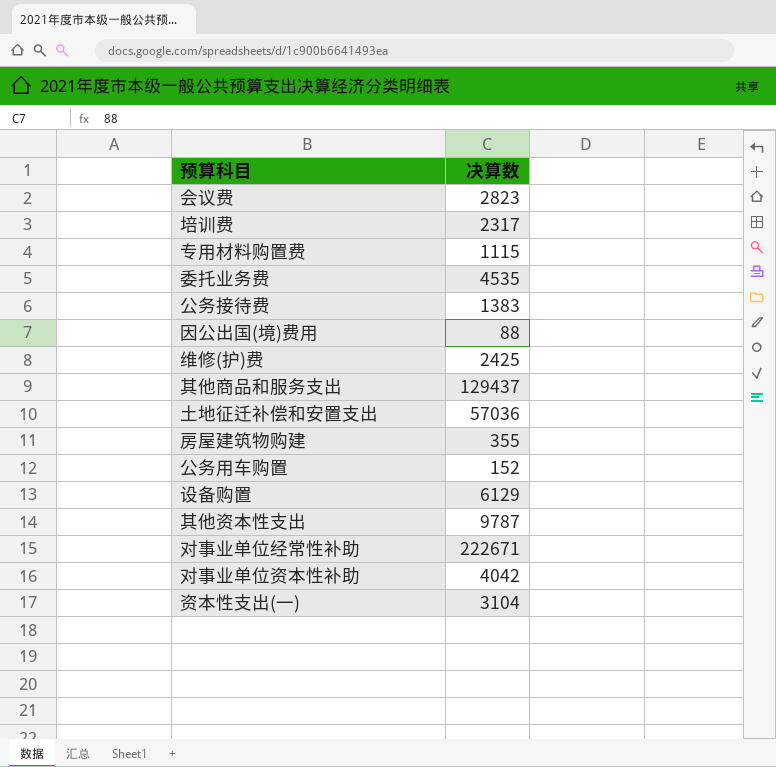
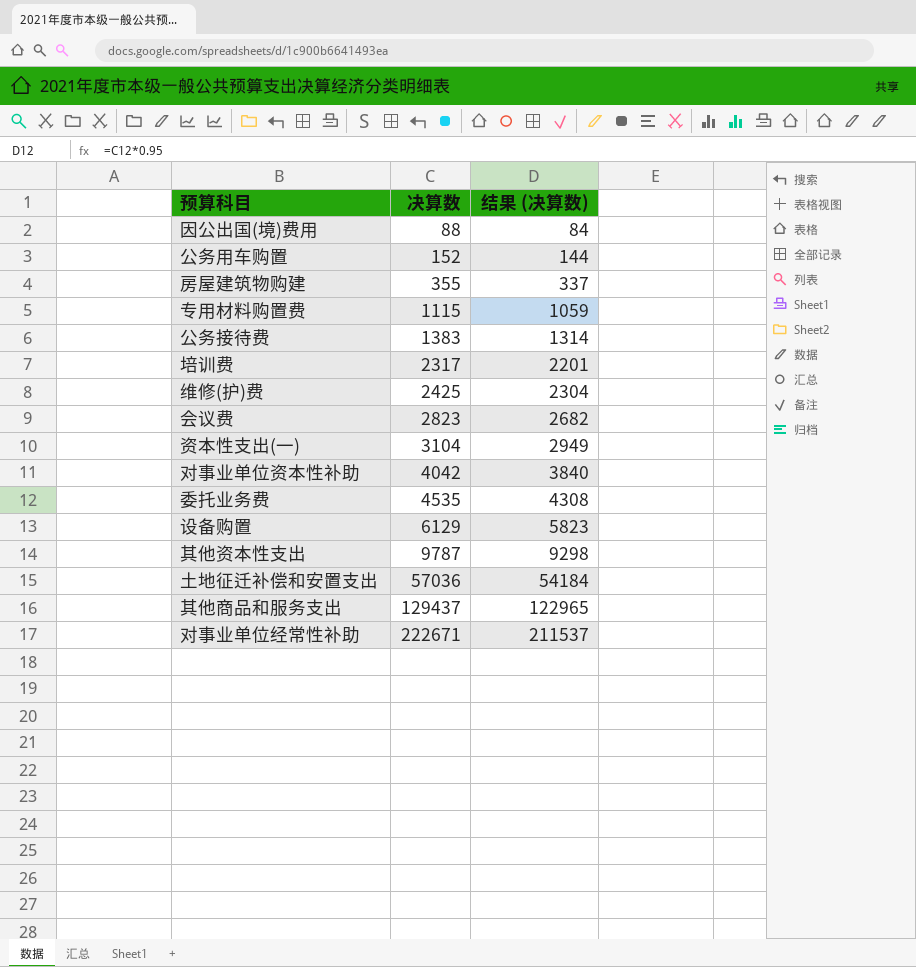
row order: none -> 决算数 ascending
column 结果 (决算数) | formula: none -> [决算数] * 0.95

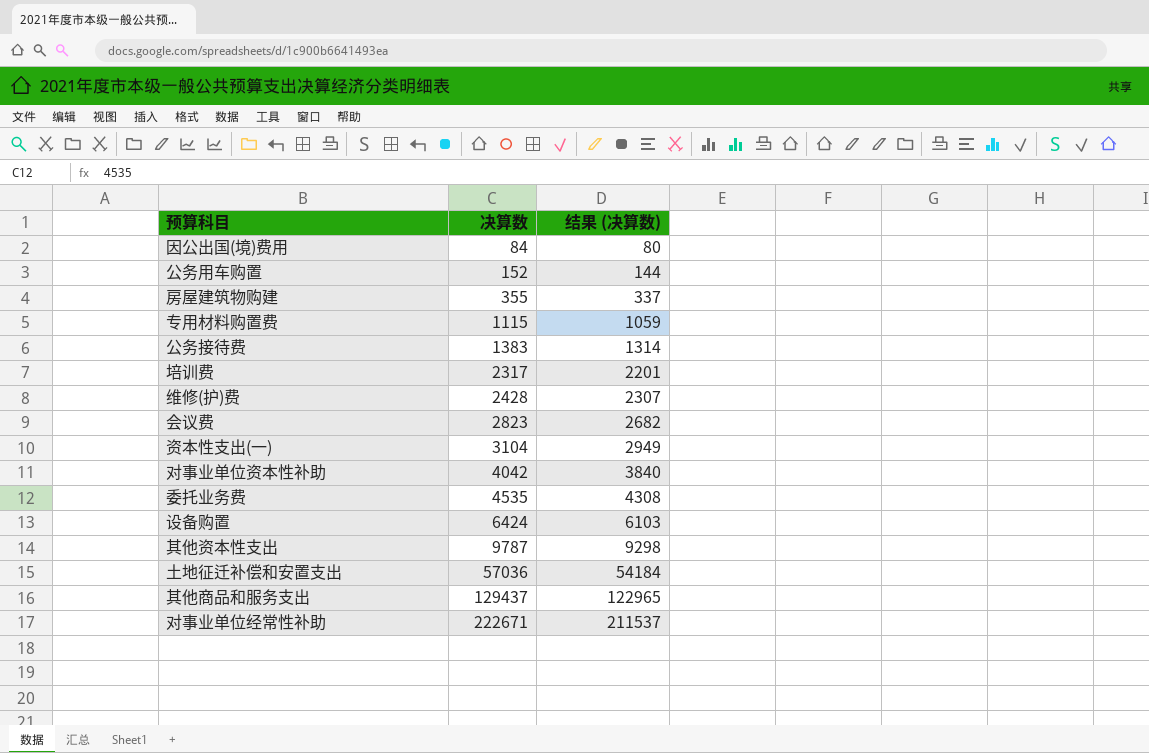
因公出国(境)费用 | 决算数: 88 -> 84
因公出国(境)费用 | 结果 (决算数): 84 -> 80
维修(护)费 | 决算数: 2425 -> 2428
维修(护)费 | 结果 (决算数): 2304 -> 2307
设备购置 | 决算数: 6129 -> 6424
设备购置 | 结果 (决算数): 5823 -> 6103

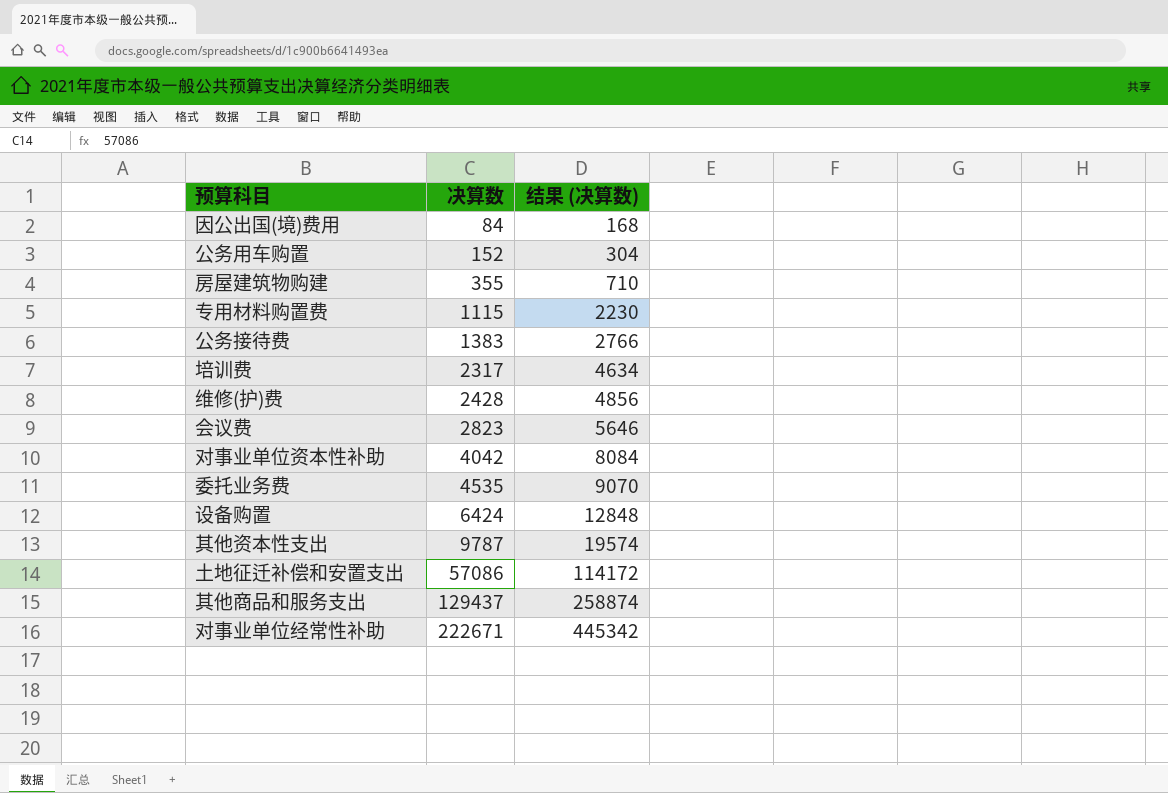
column 结果 (决算数) | formula: [决算数] * 0.95 -> [决算数] * 2
row 资本性支出(一): 3104 | 2949 -> none
土地征迁补偿和安置支出 | 决算数: 57036 -> 57086

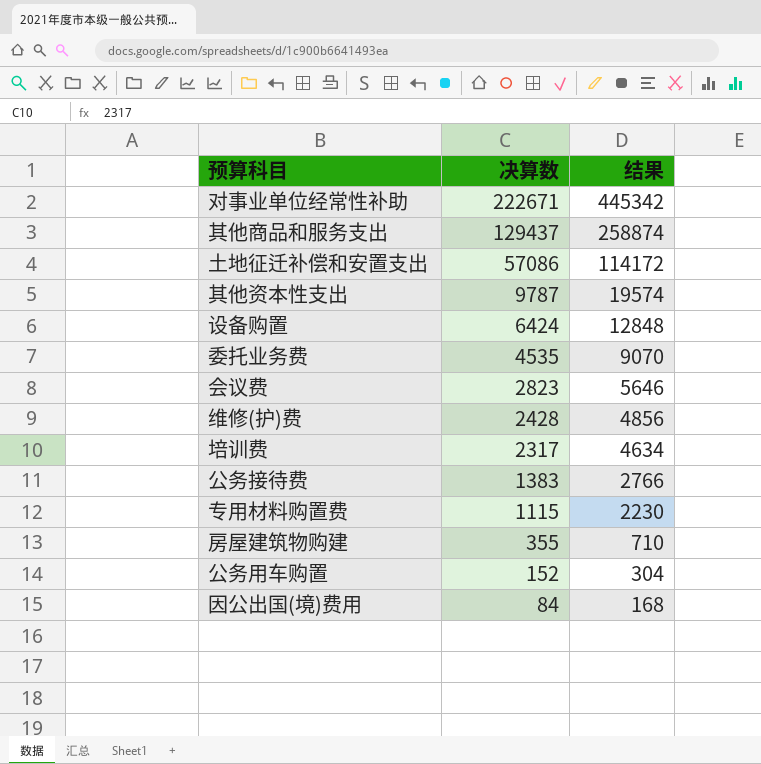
row order: 决算数 ascending -> 决算数 descending
column name: 结果 (决算数) -> 结果
row 对事业单位资本性补助: 4042 | 8084 -> none

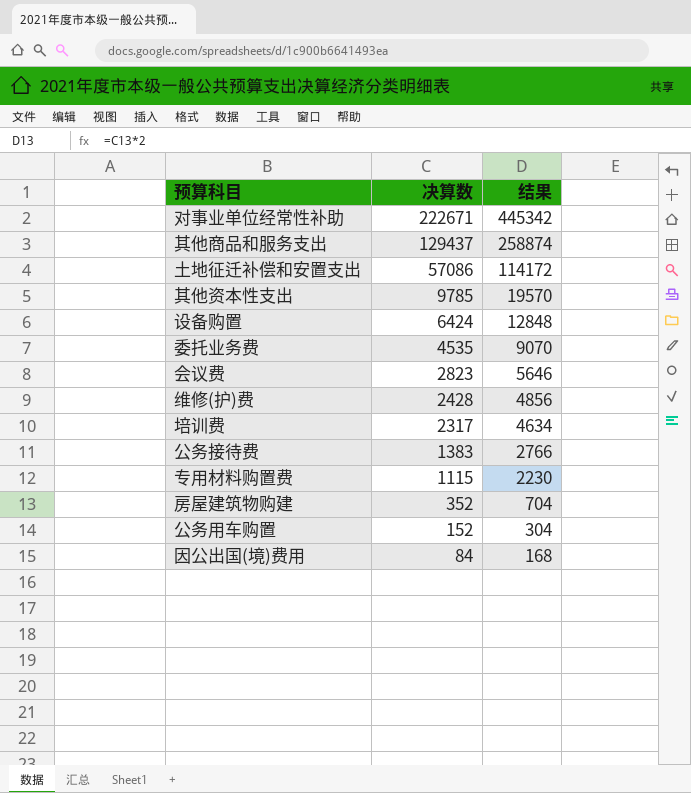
其他资本性支出 | 决算数: 9787 -> 9785
其他资本性支出 | 结果: 19574 -> 19570
房屋建筑物购建 | 决算数: 355 -> 352
房屋建筑物购建 | 结果: 710 -> 704

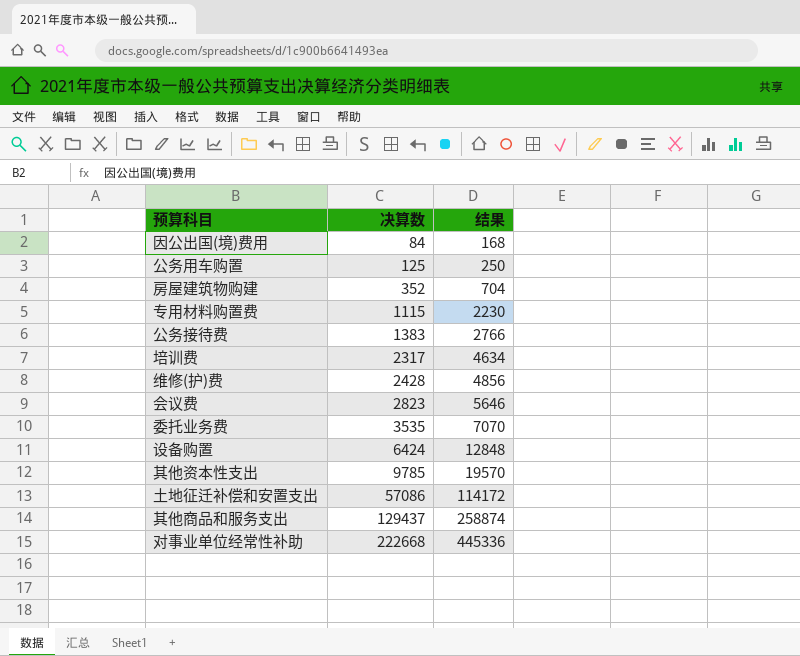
row order: 决算数 descending -> 决算数 ascending
公务用车购置 | 决算数: 152 -> 125
公务用车购置 | 结果: 304 -> 250
委托业务费 | 决算数: 4535 -> 3535
委托业务费 | 结果: 9070 -> 7070
对事业单位经常性补助 | 决算数: 222671 -> 222668
对事业单位经常性补助 | 结果: 445342 -> 445336

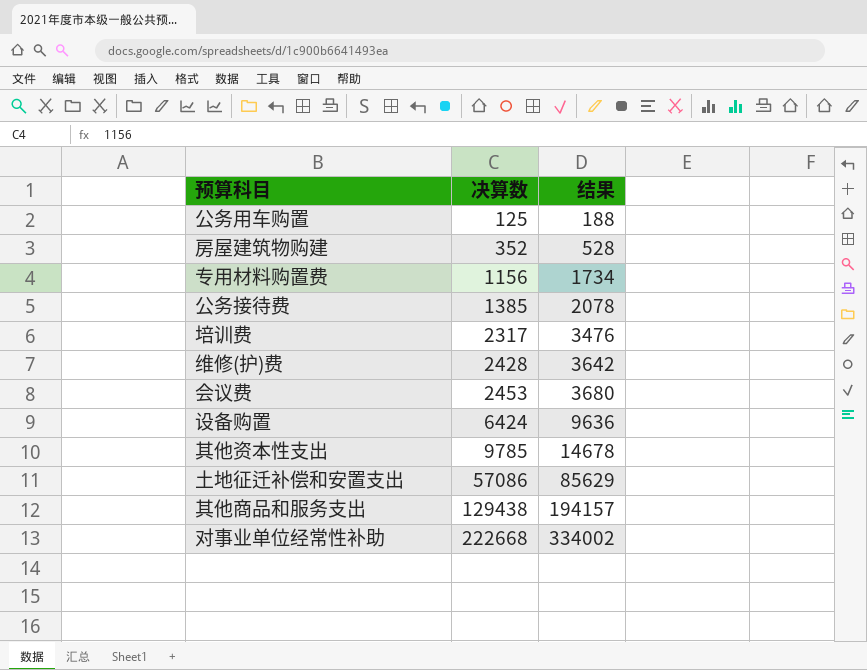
column 结果 | formula: [决算数] * 2 -> [决算数] * 1.5
row 因公出国(境)费用: 84 | 168 -> none
row 委托业务费: 3535 | 7070 -> none
专用材料购置费 | 决算数: 1115 -> 1156
公务接待费 | 决算数: 1383 -> 1385
会议费 | 决算数: 2823 -> 2453
其他商品和服务支出 | 决算数: 129437 -> 129438

